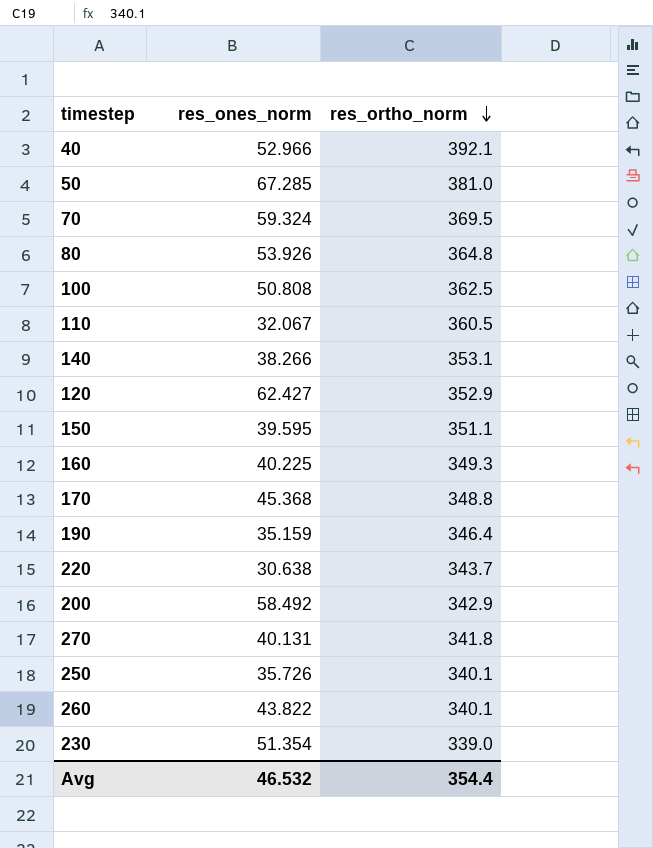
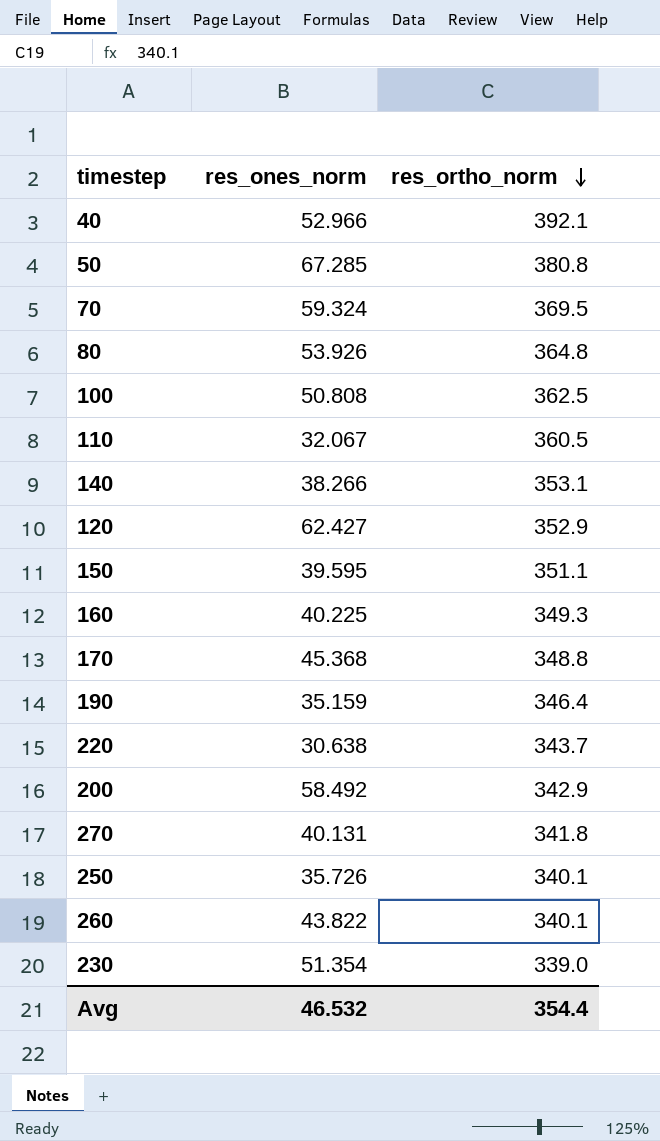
50 | res_ortho_norm: 381.0 -> 380.8

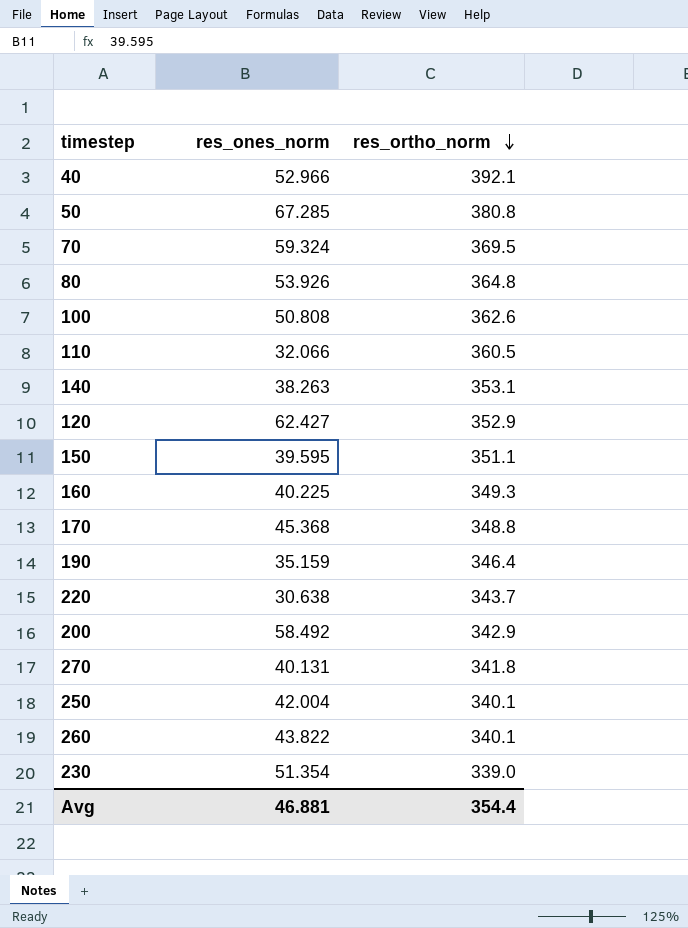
100 | res_ortho_norm: 362.5 -> 362.6
110 | res_ones_norm: 32.067 -> 32.066
140 | res_ones_norm: 38.266 -> 38.263
250 | res_ones_norm: 35.726 -> 42.004
Avg | res_ones_norm: 46.532 -> 46.881

